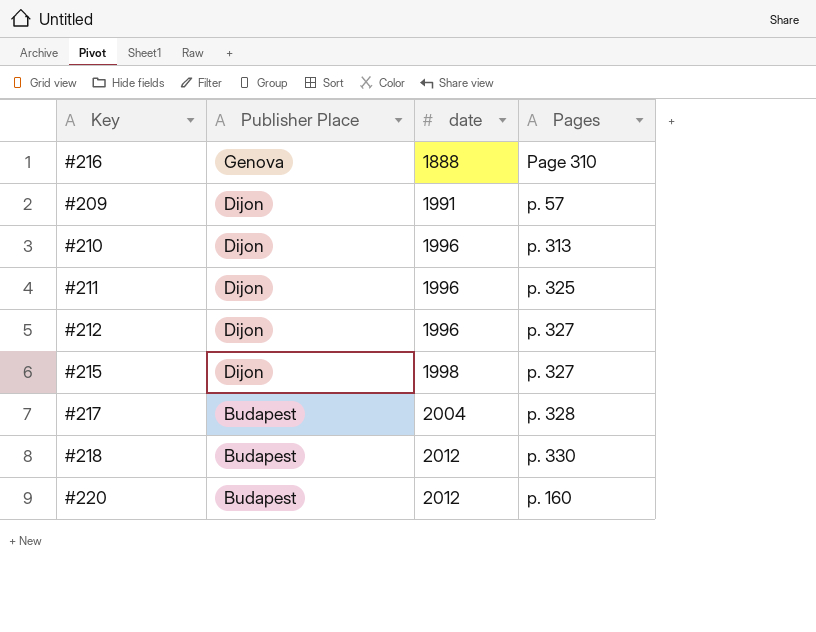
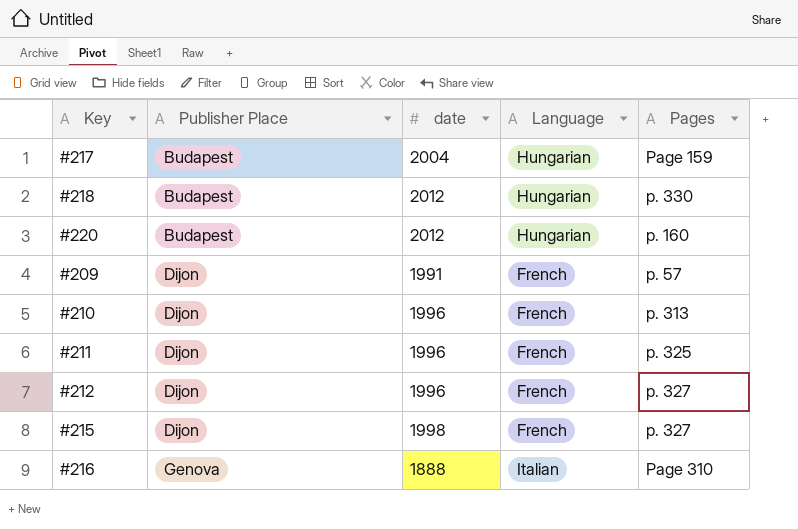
row order: Publisher Place descending -> Publisher Place ascending
column Language | position: none -> 4
#217 | Pages: p. 328 -> Page 159

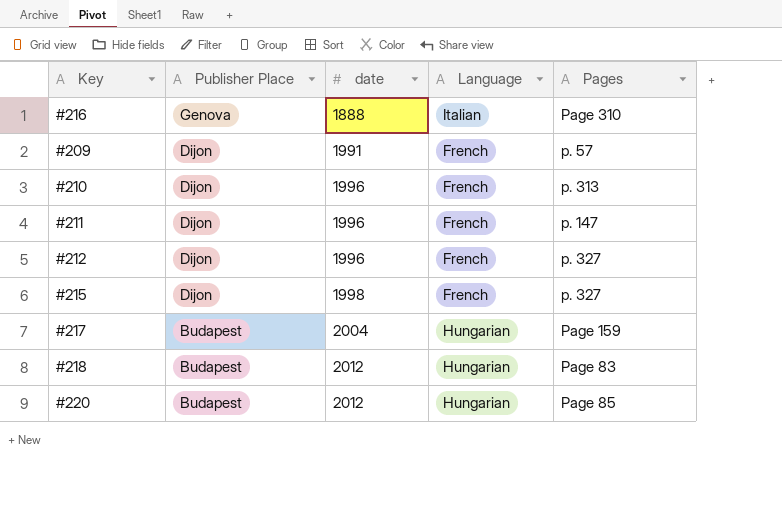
row order: Publisher Place ascending -> Publisher Place descending
#211 | Pages: p. 325 -> p. 147
#218 | Pages: p. 330 -> Page 83
#220 | Pages: p. 160 -> Page 85

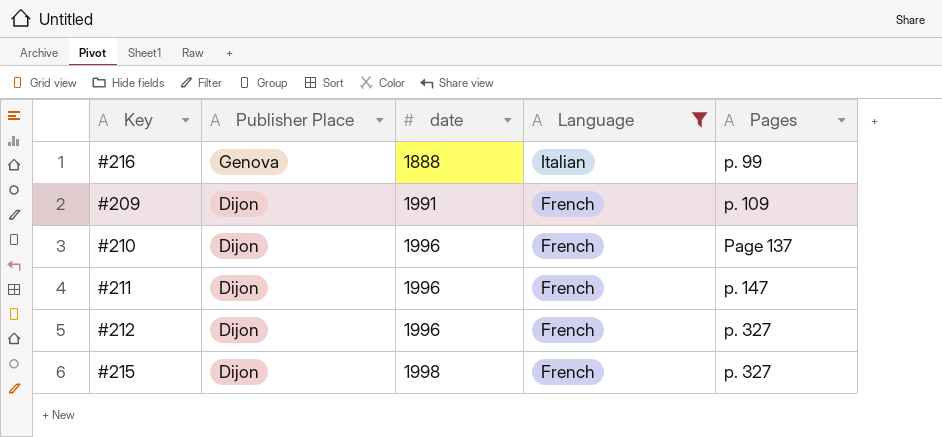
filter: none -> Language != Hungarian
#216 | Pages: Page 310 -> p. 99
#209 | Pages: p. 57 -> p. 109
#210 | Pages: p. 313 -> Page 137

